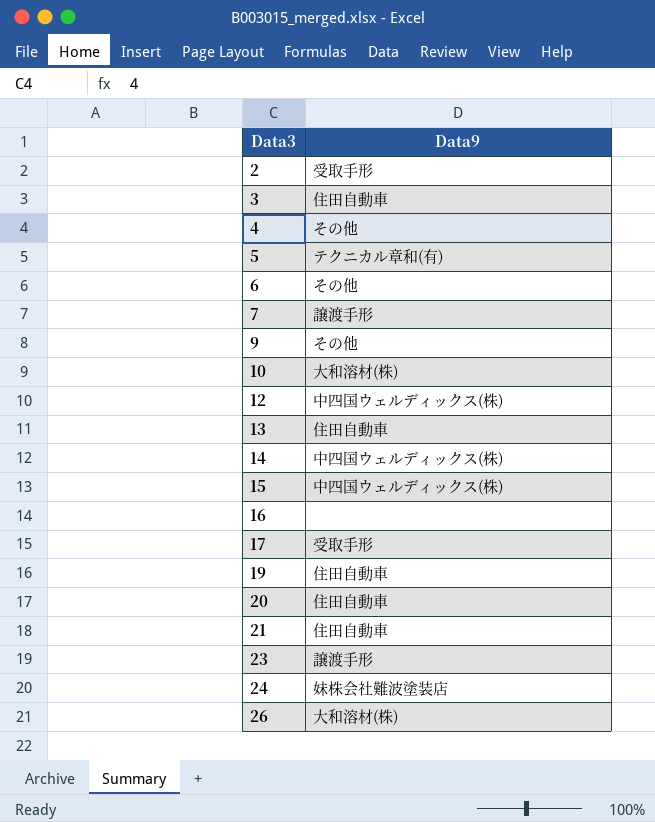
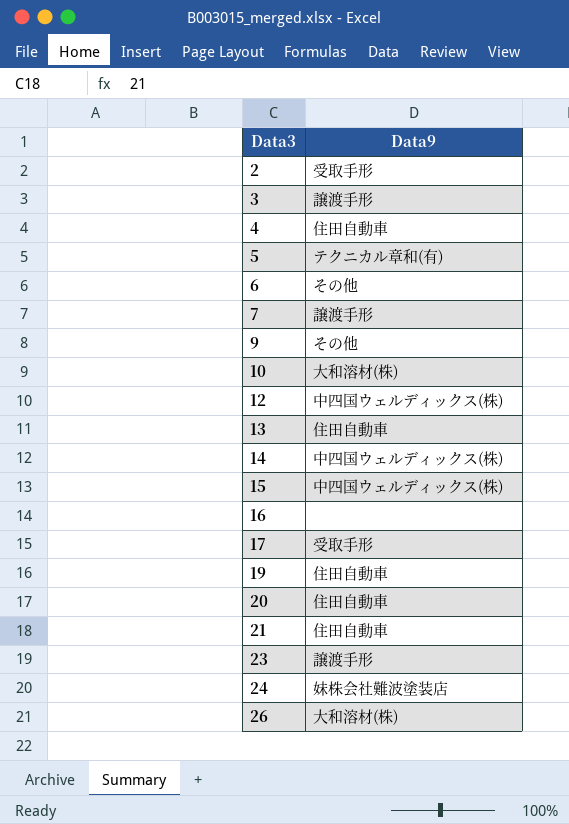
3 | Data9: 住田自動車 -> 譲渡手形
4 | Data9: その他 -> 住田自動車

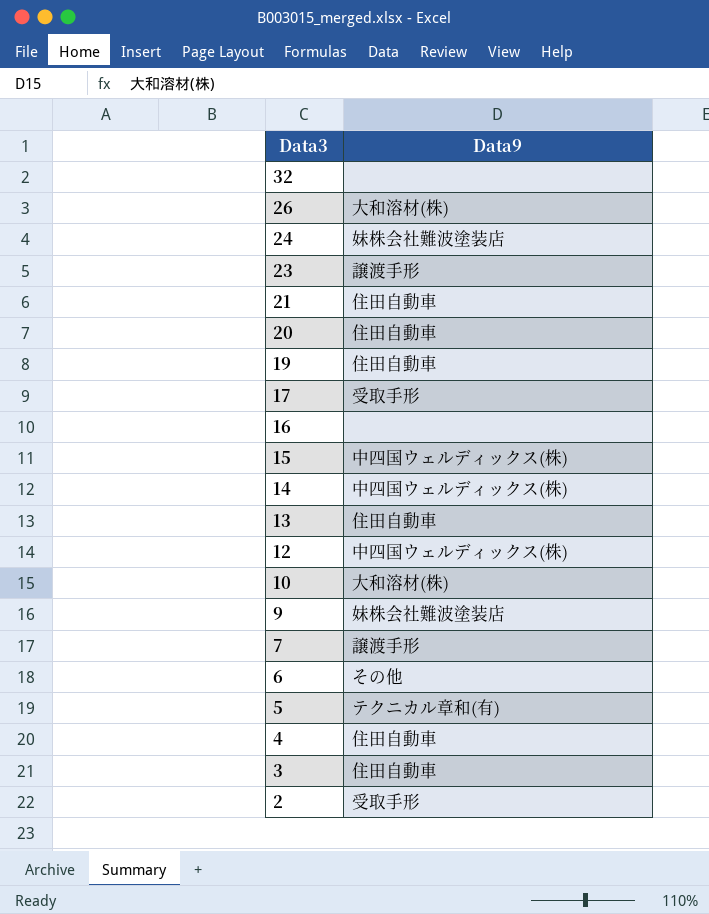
row order: Data3 ascending -> Data3 descending
row 32: none -> none
9 | Data9: その他 -> 妹株会社難波塗装店
3 | Data9: 譲渡手形 -> 住田自動車

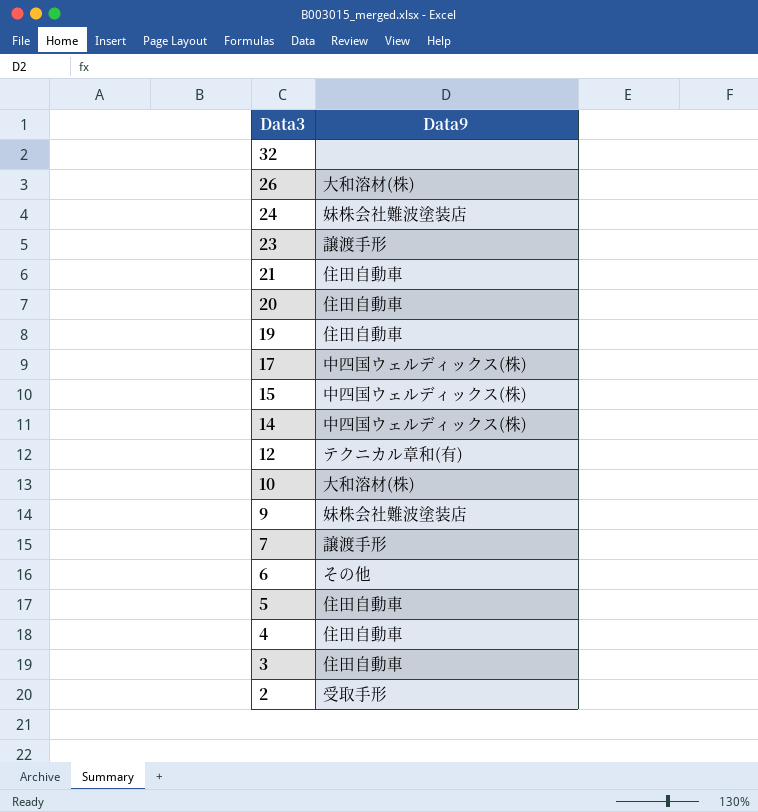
row 16: none -> none
row 13: 住田自動車 -> none
17 | Data9: 受取手形 -> 中四国ウェルディックス(株)
12 | Data9: 中四国ウェルディックス(株) -> テクニカル章和(有)
5 | Data9: テクニカル章和(有) -> 住田自動車

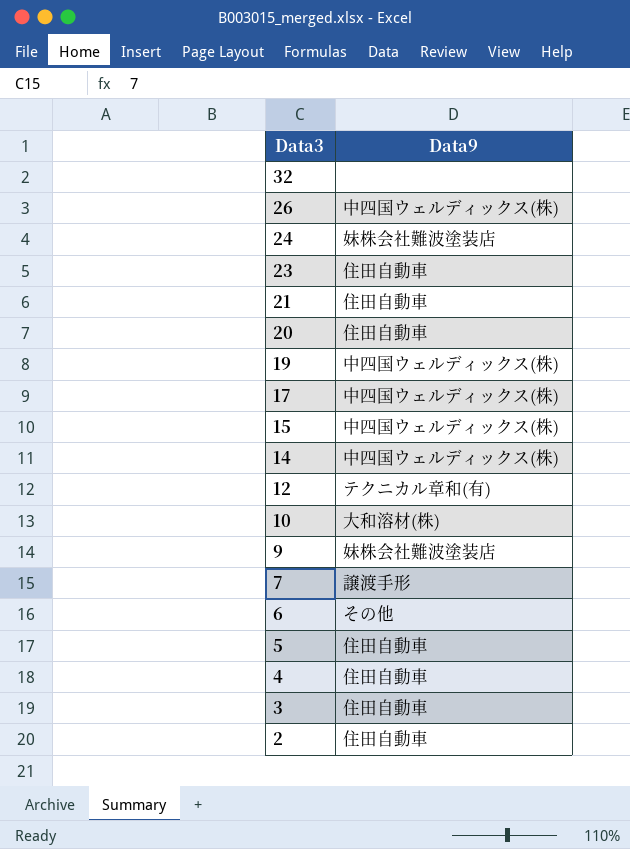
26 | Data9: 大和溶材(株) -> 中四国ウェルディックス(株)
23 | Data9: 譲渡手形 -> 住田自動車
19 | Data9: 住田自動車 -> 中四国ウェルディックス(株)
2 | Data9: 受取手形 -> 住田自動車

